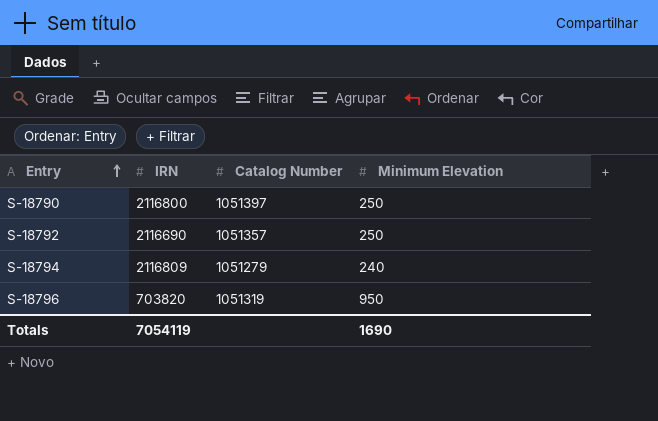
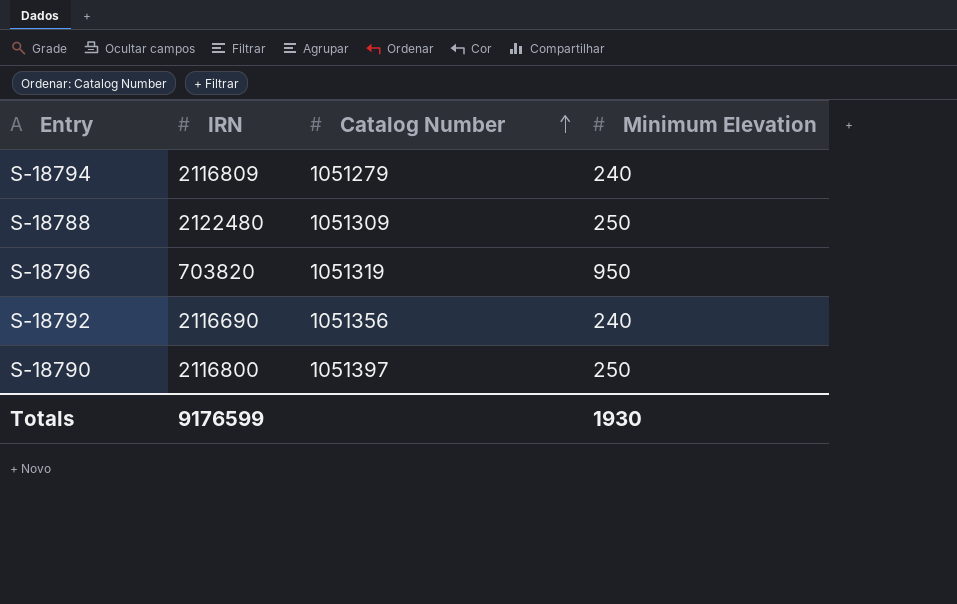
row order: Entry ascending -> Catalog Number ascending
row S-18788: none -> 2122480 | 1051309 | 250
S-18792 | Catalog Number: 1051357 -> 1051356
S-18792 | Minimum Elevation: 250 -> 240
Totals | IRN: 7054119 -> 9176599
Totals | Minimum Elevation: 1690 -> 1930

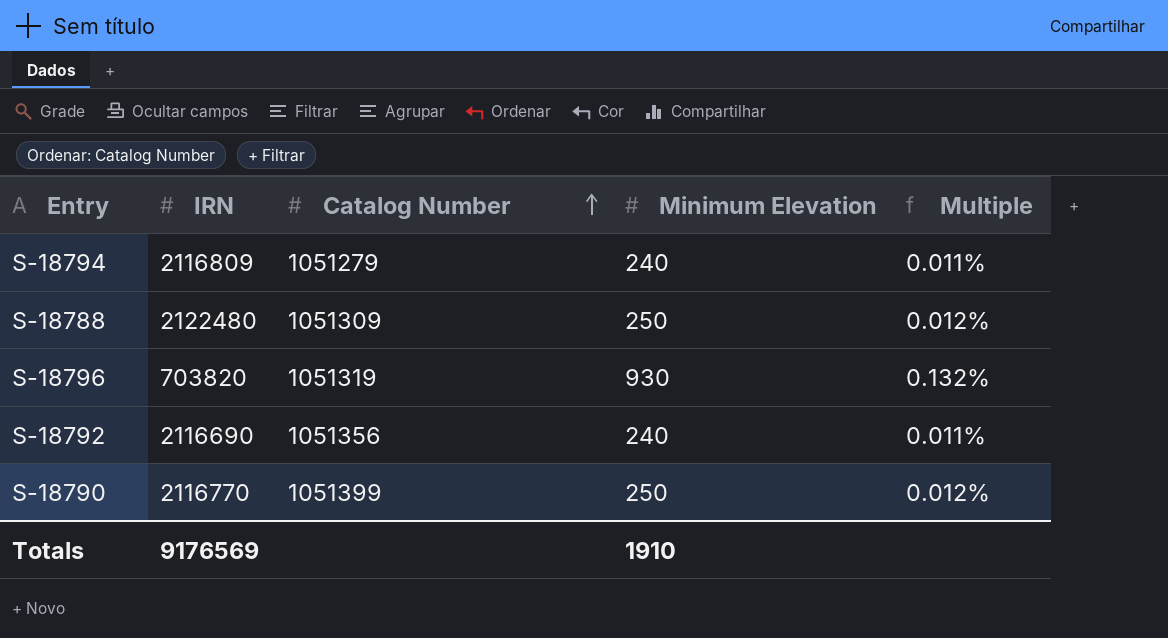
column Multiple | formula: none -> [Minimum Elevation] / [IRN]
S-18796 | Minimum Elevation: 950 -> 930
S-18790 | IRN: 2116800 -> 2116770
S-18790 | Catalog Number: 1051397 -> 1051399
Totals | IRN: 9176599 -> 9176569
Totals | Minimum Elevation: 1930 -> 1910

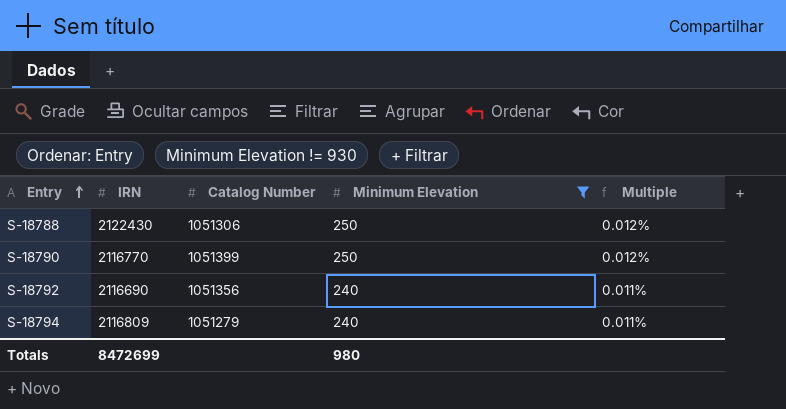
filter: none -> Minimum Elevation != 930
row order: Catalog Number ascending -> Entry ascending
S-18788 | IRN: 2122480 -> 2122430
S-18788 | Catalog Number: 1051309 -> 1051306
Totals | IRN: 9176569 -> 8472699
Totals | Minimum Elevation: 1910 -> 980

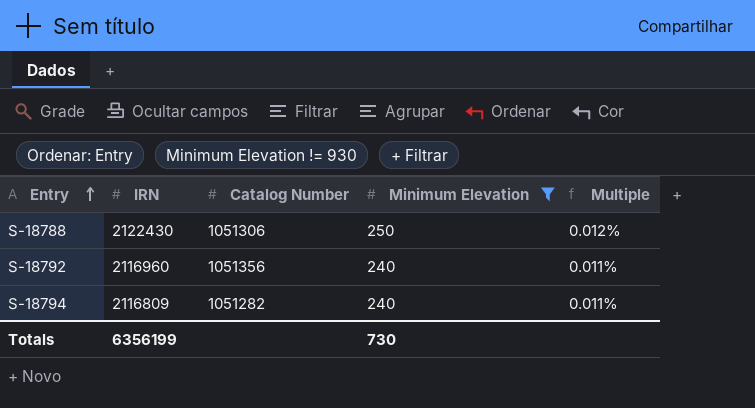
row S-18790: 2116770 | 1051399 | 250 | 0.012% -> none
S-18792 | IRN: 2116690 -> 2116960
S-18794 | Catalog Number: 1051279 -> 1051282
Totals | IRN: 8472699 -> 6356199
Totals | Minimum Elevation: 980 -> 730

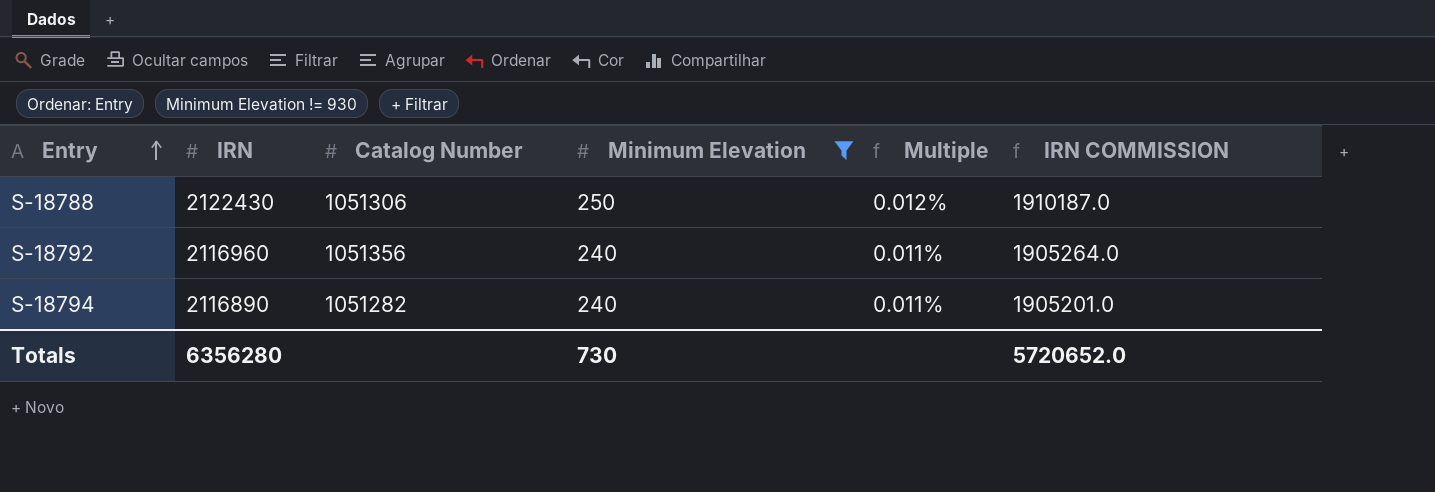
column IRN COMMISSION | formula: none -> [IRN] * 0.9
S-18794 | IRN: 2116809 -> 2116890
Totals | IRN: 6356199 -> 6356280

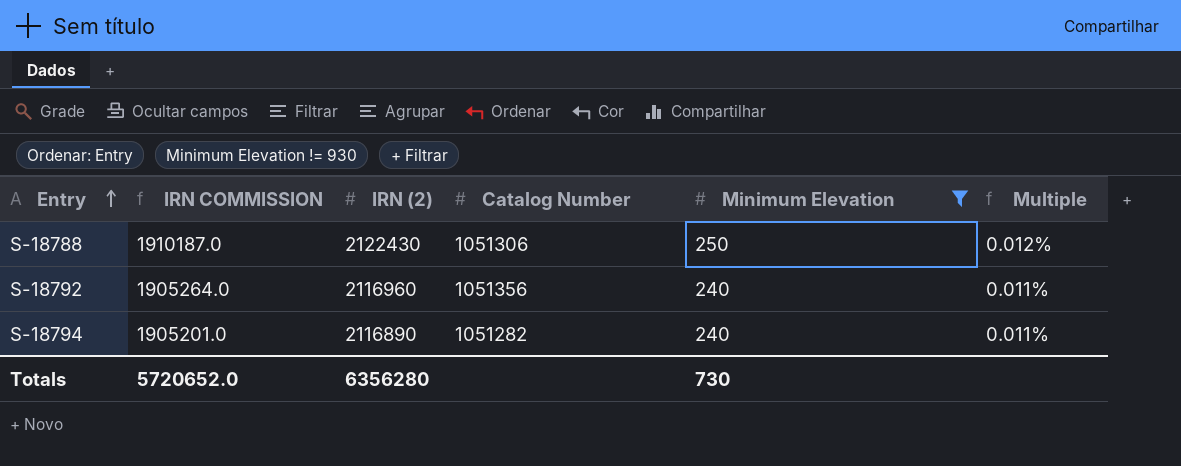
column IRN COMMISSION | position: 6 -> 2
column name: IRN -> IRN (2)

